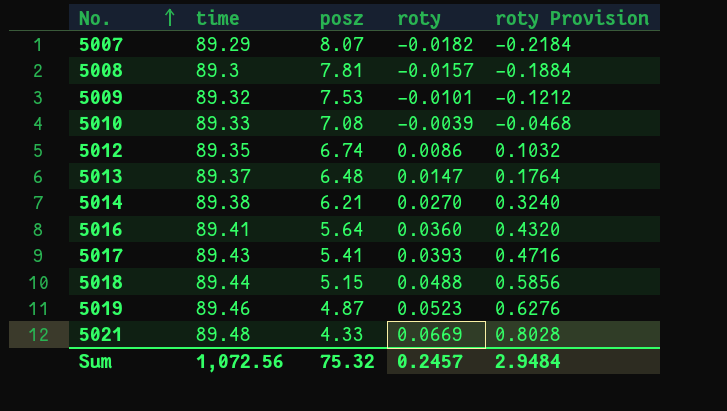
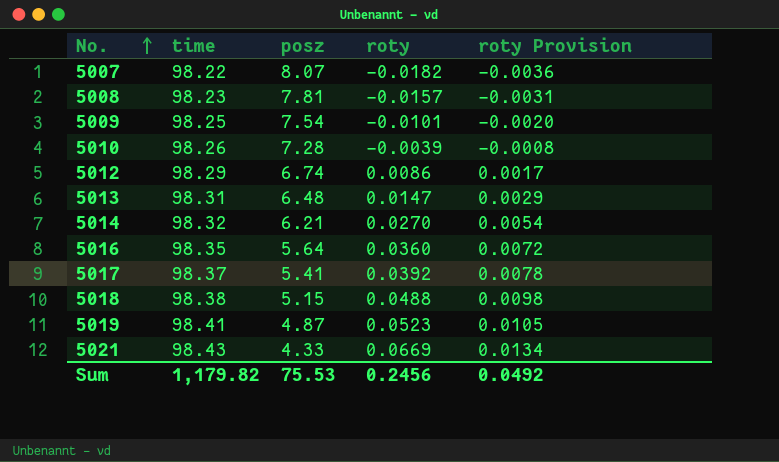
column roty Provision | formula: [roty] * 12 -> [roty] * 0.2
5007 | time: 89.29 -> 98.22
5008 | time: 89.3 -> 98.23
5009 | time: 89.32 -> 98.25
5009 | posz: 7.53 -> 7.54
5010 | time: 89.33 -> 98.26
5010 | posz: 7.08 -> 7.28
5012 | time: 89.35 -> 98.29
5013 | time: 89.37 -> 98.31
5014 | time: 89.38 -> 98.32
5016 | time: 89.41 -> 98.35
5017 | time: 89.43 -> 98.37
5017 | roty: 0.0393 -> 0.0392
5018 | time: 89.44 -> 98.38
5019 | time: 89.46 -> 98.41
5021 | time: 89.48 -> 98.43
Sum | time: 1,072.56 -> 1,179.82
Sum | posz: 75.32 -> 75.53
Sum | roty: 0.2457 -> 0.2456
Sum | roty Provision: 2.9484 -> 0.0492

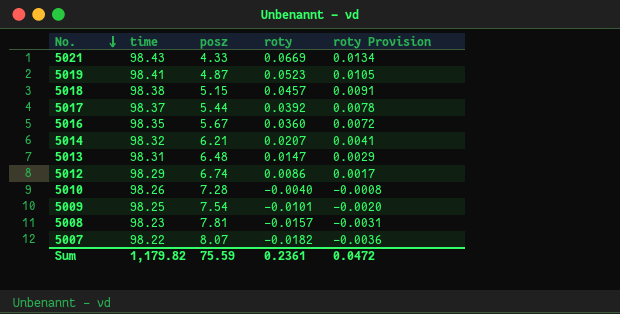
row order: No. ascending -> No. descending
5018 | roty: 0.0488 -> 0.0457
5018 | roty Provision: 0.0098 -> 0.0091
5017 | posz: 5.41 -> 5.44
5016 | posz: 5.64 -> 5.67
5014 | roty: 0.0270 -> 0.0207
5014 | roty Provision: 0.0054 -> 0.0041
5010 | roty: -0.0039 -> -0.0040
Sum | posz: 75.53 -> 75.59
Sum | roty: 0.2456 -> 0.2361
Sum | roty Provision: 0.0492 -> 0.0472

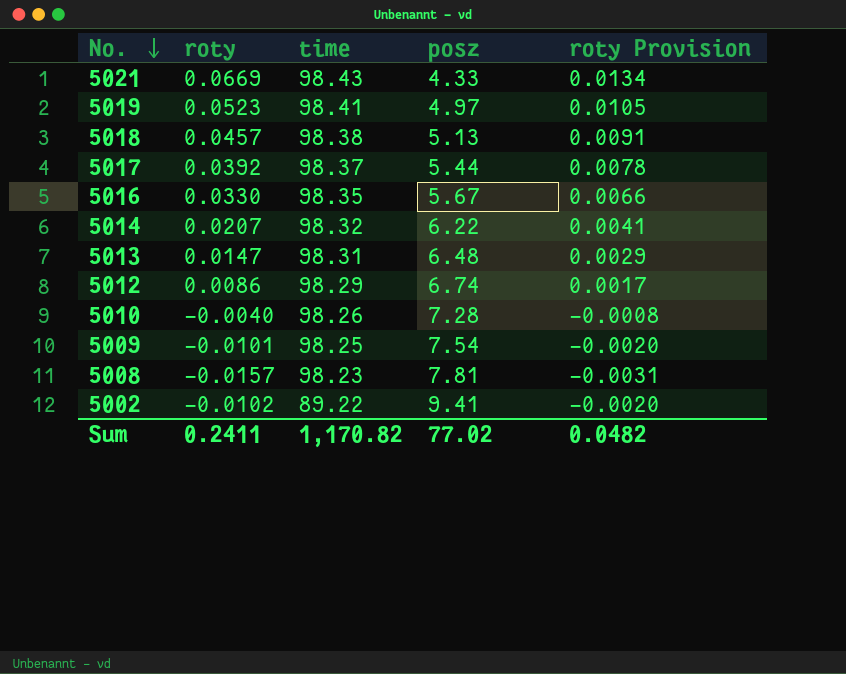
column roty | position: 4 -> 2
row 5007: 98.22 | 8.07 | -0.0182 | -0.0036 -> none
5019 | posz: 4.87 -> 4.97
5018 | posz: 5.15 -> 5.13
5016 | roty: 0.0360 -> 0.0330
5016 | roty Provision: 0.0072 -> 0.0066
5014 | posz: 6.21 -> 6.22
row 5002: none -> -0.0102 | 89.22 | 9.41 | -0.0020
Sum | roty: 0.2361 -> 0.2411
Sum | time: 1,179.82 -> 1,170.82
Sum | posz: 75.59 -> 77.02
Sum | roty Provision: 0.0472 -> 0.0482

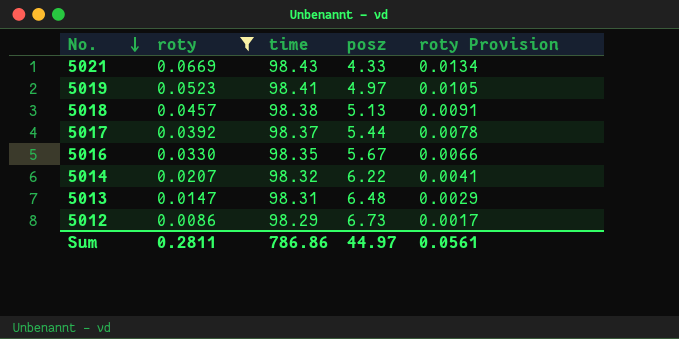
filter: none -> roty >= 0.0086
5012 | posz: 6.74 -> 6.73
Sum | roty: 0.2411 -> 0.2811
Sum | time: 1,170.82 -> 786.86
Sum | posz: 77.02 -> 44.97
Sum | roty Provision: 0.0482 -> 0.0561

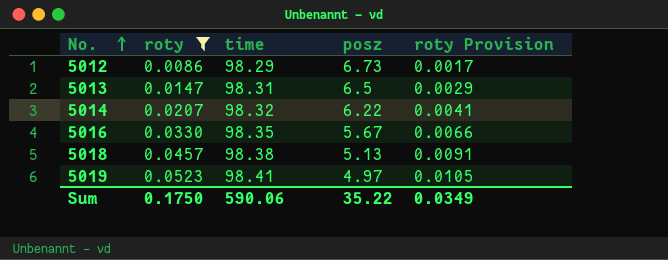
row order: No. descending -> No. ascending
row 5021: 0.0669 | 98.43 | 4.33 | 0.0134 -> none
row 5017: 0.0392 | 98.37 | 5.44 | 0.0078 -> none
5013 | posz: 6.48 -> 6.5
Sum | roty: 0.2811 -> 0.1750
Sum | time: 786.86 -> 590.06
Sum | posz: 44.97 -> 35.22
Sum | roty Provision: 0.0561 -> 0.0349

